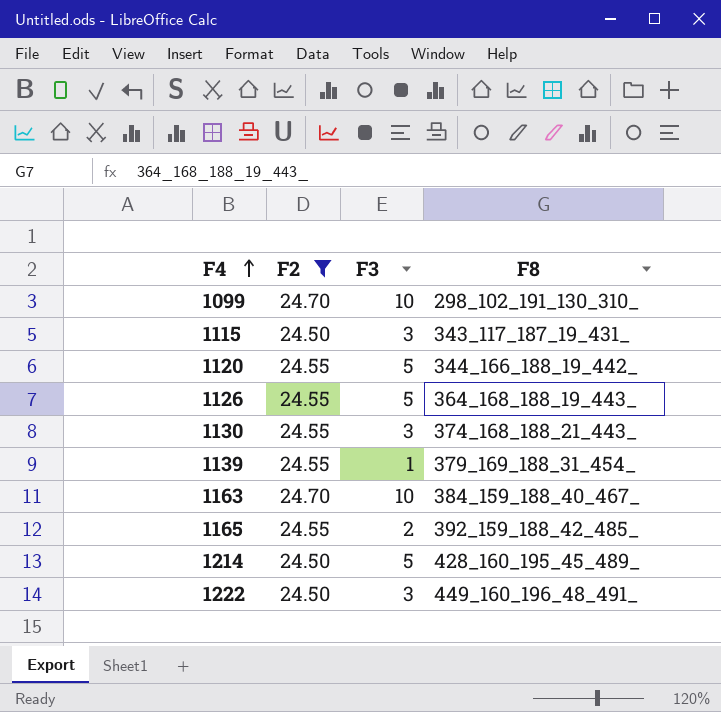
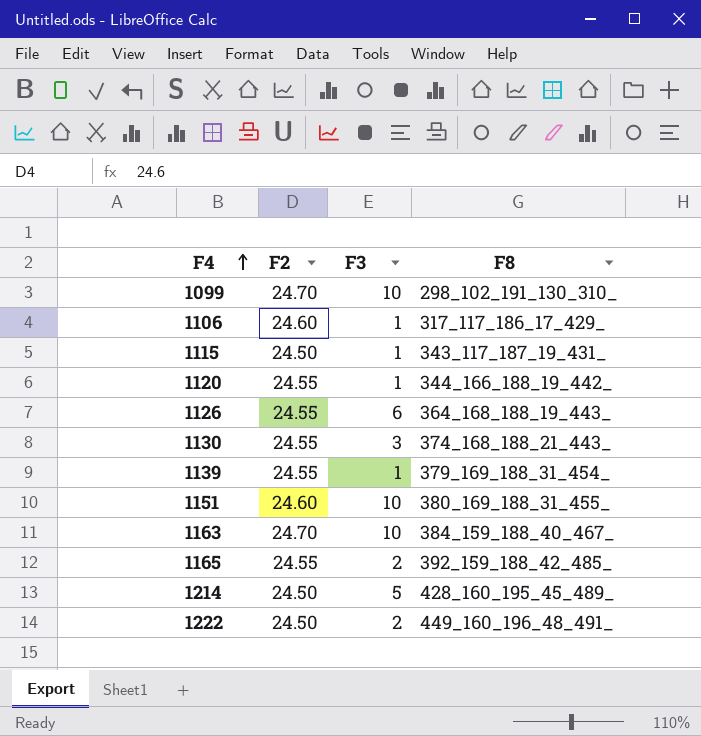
filter: F2 != 24.60 -> none
1115 | F3: 3 -> 1
1120 | F3: 5 -> 1
1126 | F3: 5 -> 6
1222 | F3: 3 -> 2

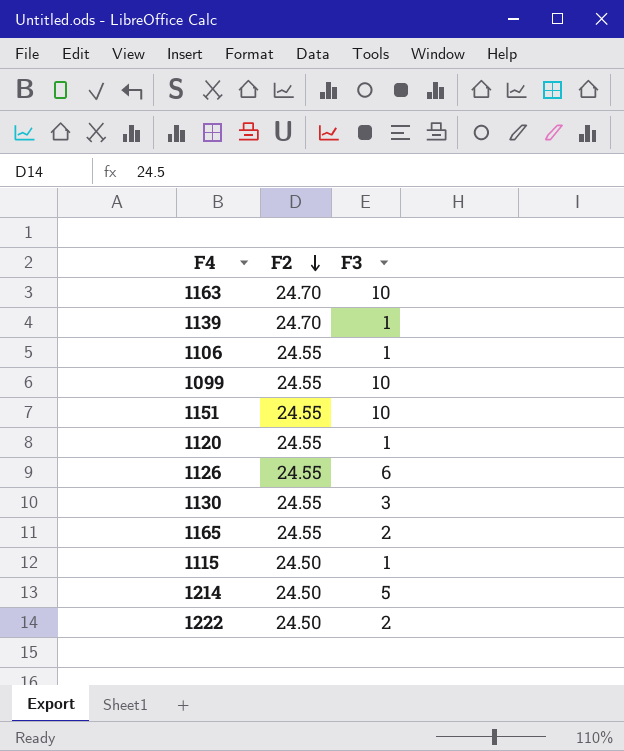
row order: F4 ascending -> F2 descending
column F8 | position: 4 -> none
1139 | F2: 24.55 -> 24.70
1106 | F2: 24.60 -> 24.55
1099 | F2: 24.70 -> 24.55
1151 | F2: 24.60 -> 24.55

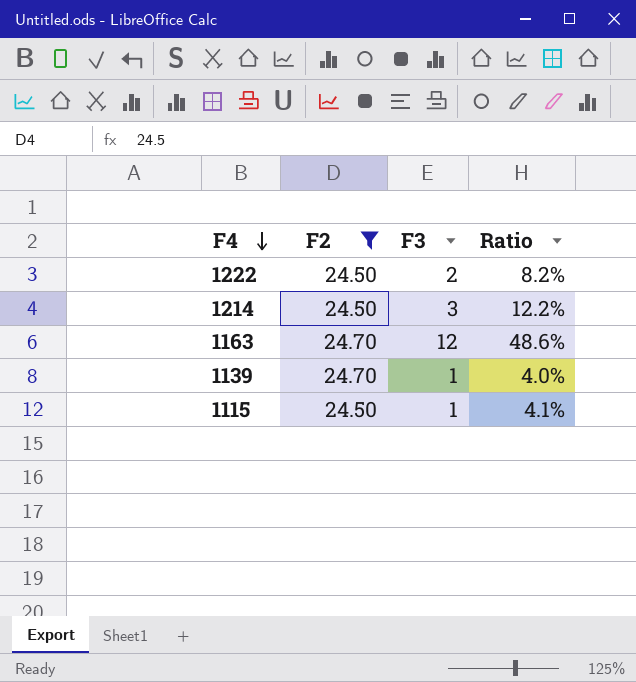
filter: none -> F2 != 24.55
row order: F2 descending -> F4 descending
column Ratio | formula: none -> [F3] / [F2]
1214 | F3: 5 -> 3
1163 | F3: 10 -> 12

